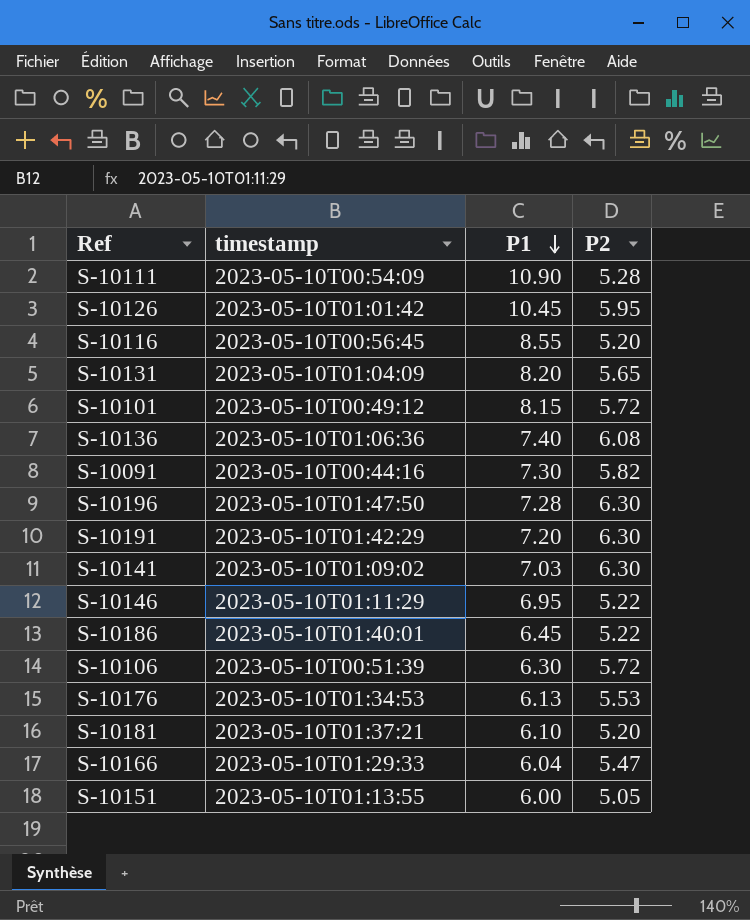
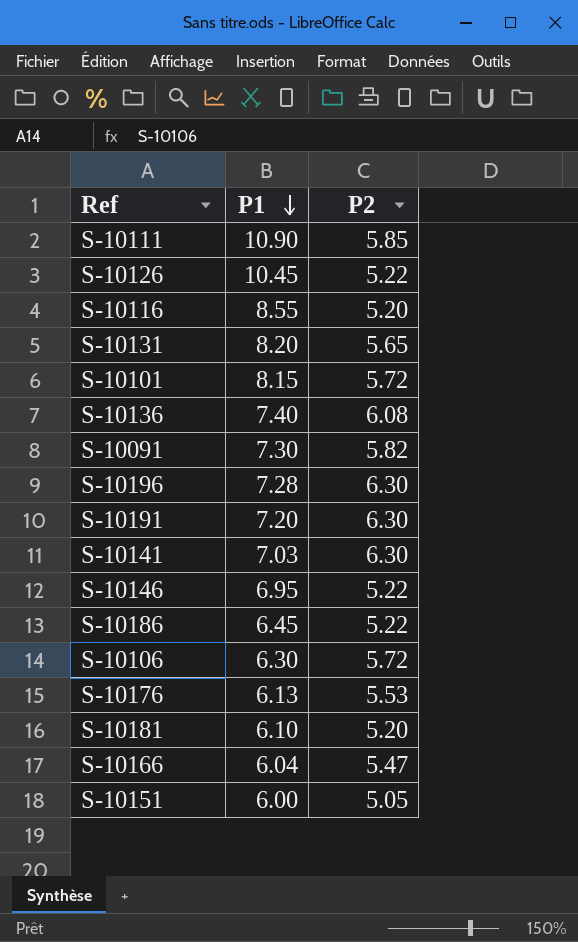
column timestamp | position: 2 -> none
S-10111 | P2: 5.28 -> 5.85
S-10126 | P2: 5.95 -> 5.22

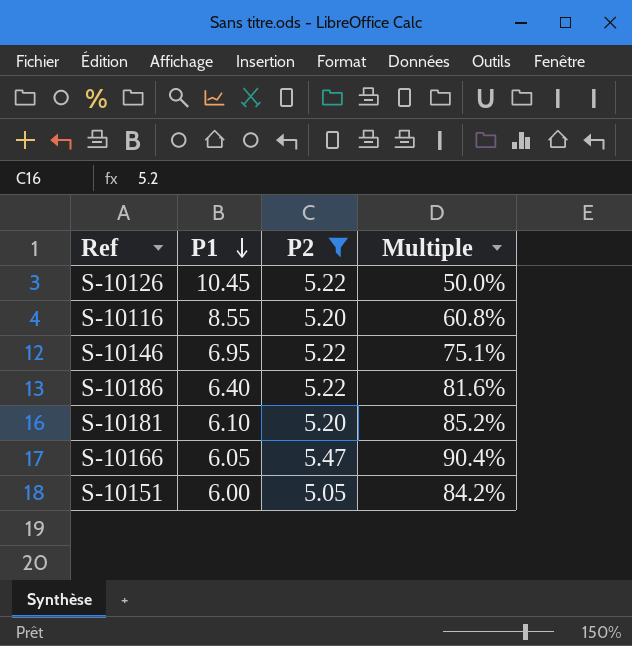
filter: none -> P2 <= 5.47
column Multiple | formula: none -> [P2] / [P1]
S-10186 | P1: 6.45 -> 6.40
S-10166 | P1: 6.04 -> 6.05

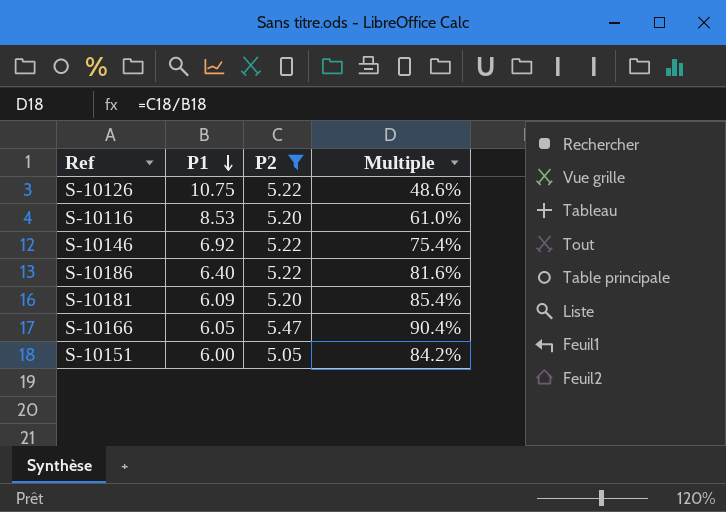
S-10126 | P1: 10.45 -> 10.75
S-10126 | Multiple: 50.0% -> 48.6%
S-10116 | P1: 8.55 -> 8.53
S-10116 | Multiple: 60.8% -> 61.0%
S-10146 | P1: 6.95 -> 6.92
S-10146 | Multiple: 75.1% -> 75.4%
S-10181 | P1: 6.10 -> 6.09
S-10181 | Multiple: 85.2% -> 85.4%

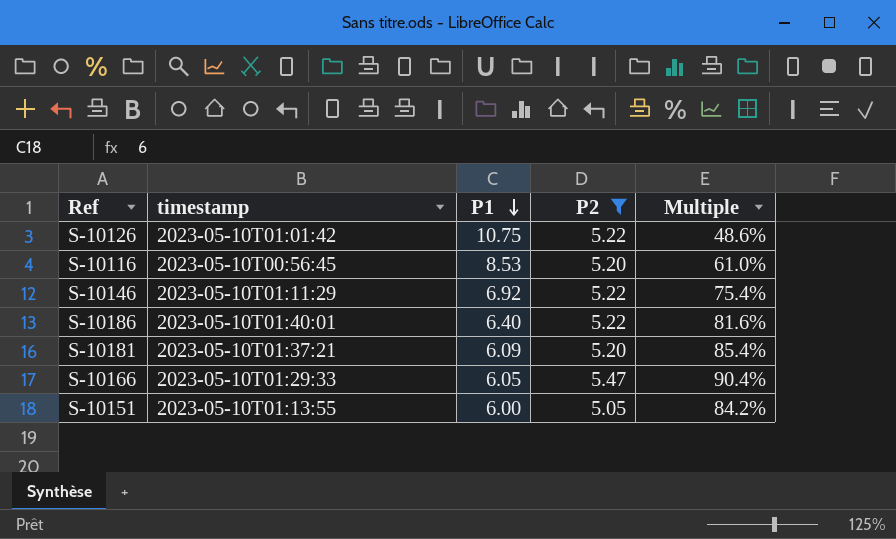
column timestamp | position: none -> 2

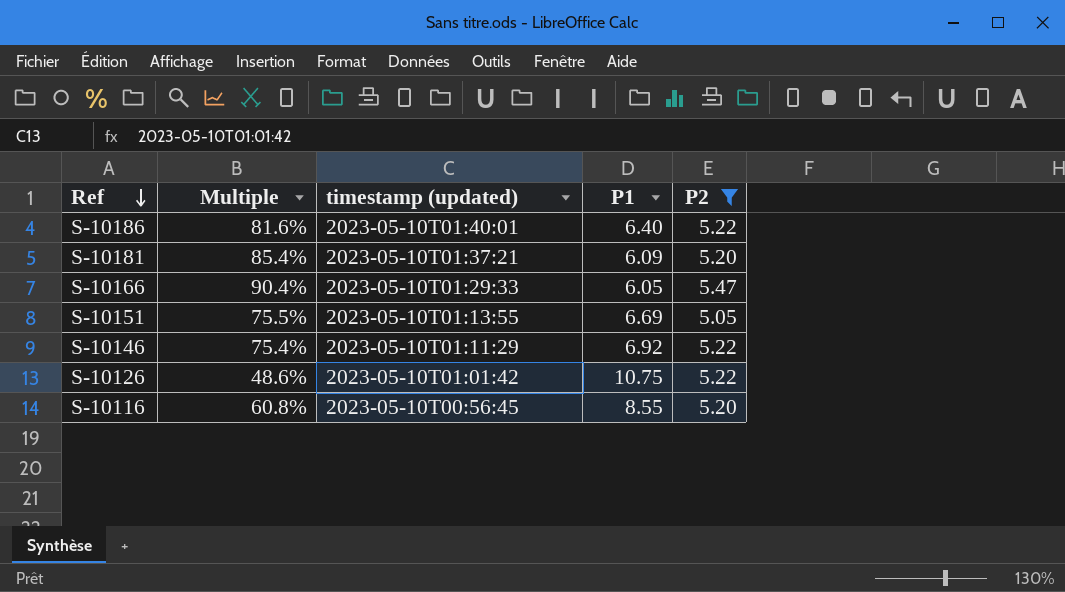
row order: P1 descending -> Ref descending
column Multiple | position: 5 -> 2
column name: timestamp -> timestamp (updated)
S-10151 | Multiple: 84.2% -> 75.5%
S-10151 | P1: 6.00 -> 6.69
S-10116 | Multiple: 61.0% -> 60.8%
S-10116 | P1: 8.53 -> 8.55

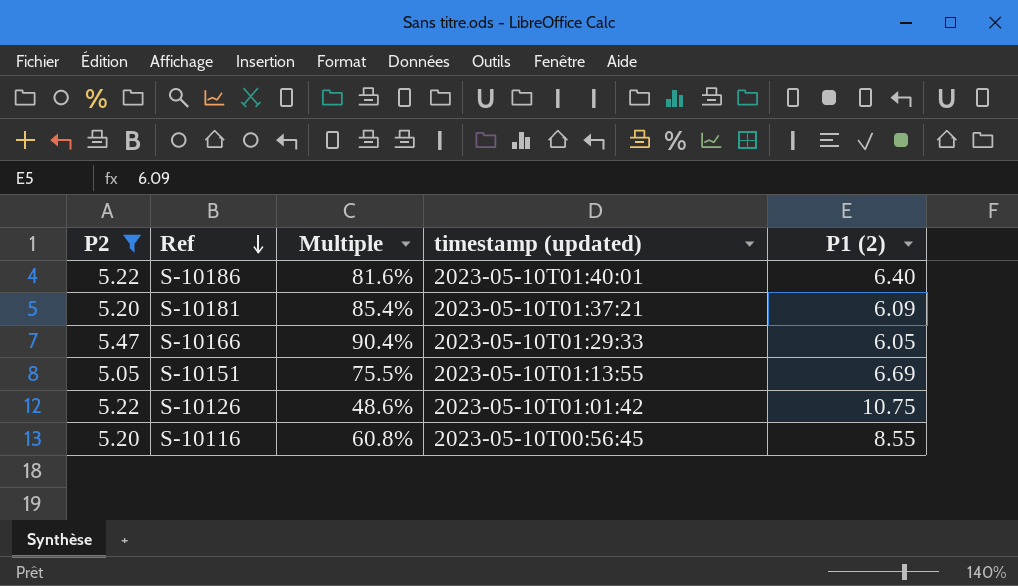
column P2 | position: 5 -> 1
column name: P1 -> P1 (2)
row S-10146: 75.4% | 2023-05-10T01:11:29 | 6.92 | 5.22 -> none

